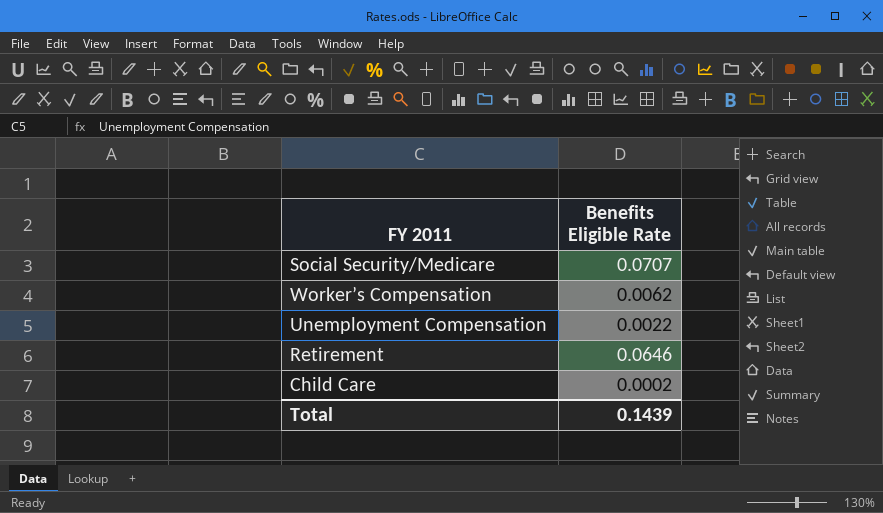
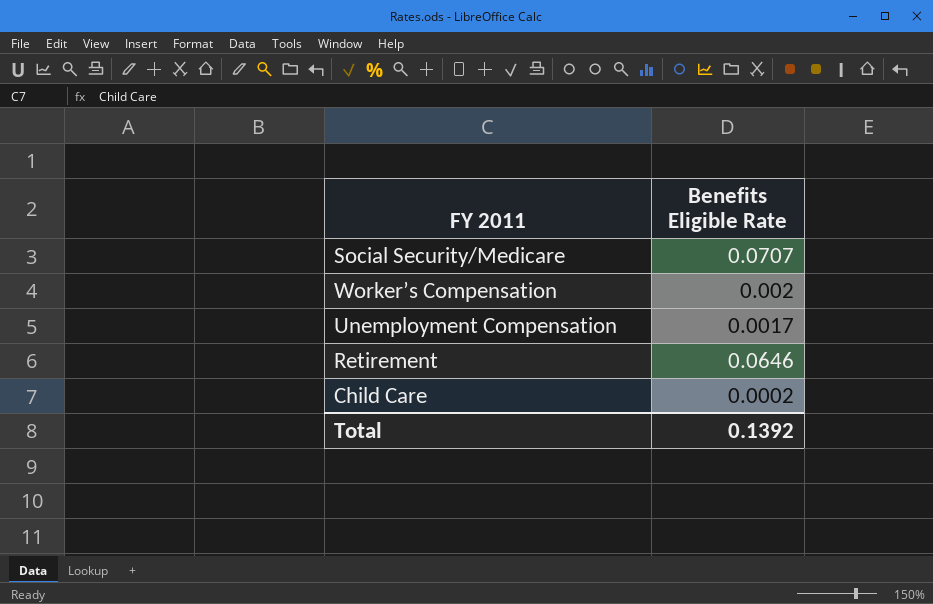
Worker’s Compensation | Benefits Eligible Rate: 0.0062 -> 0.002
Unemployment Compensation | Benefits Eligible Rate: 0.0022 -> 0.0017
Total | Benefits Eligible Rate: 0.1439 -> 0.1392

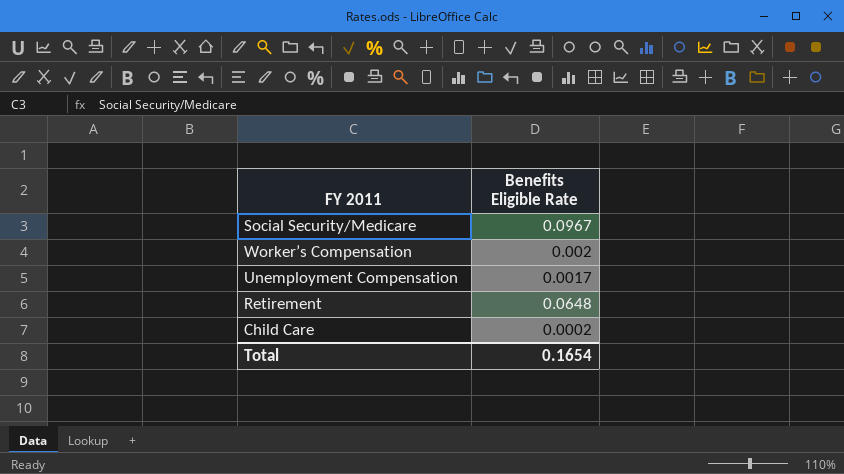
Social Security/Medicare | Benefits Eligible Rate: 0.0707 -> 0.0967
Retirement | Benefits Eligible Rate: 0.0646 -> 0.0648
Total | Benefits Eligible Rate: 0.1392 -> 0.1654

